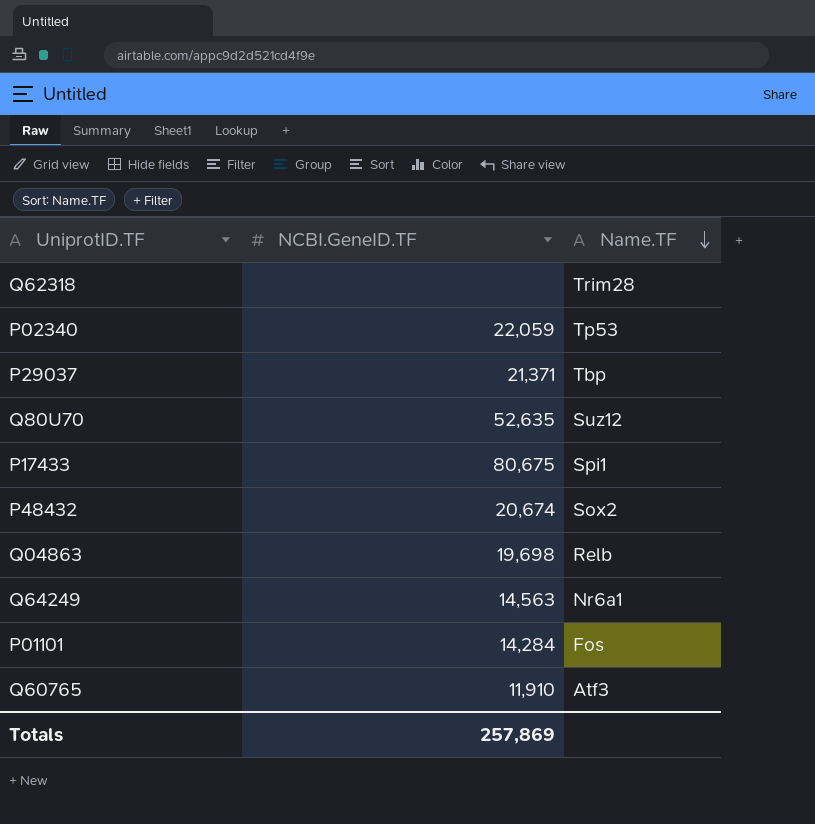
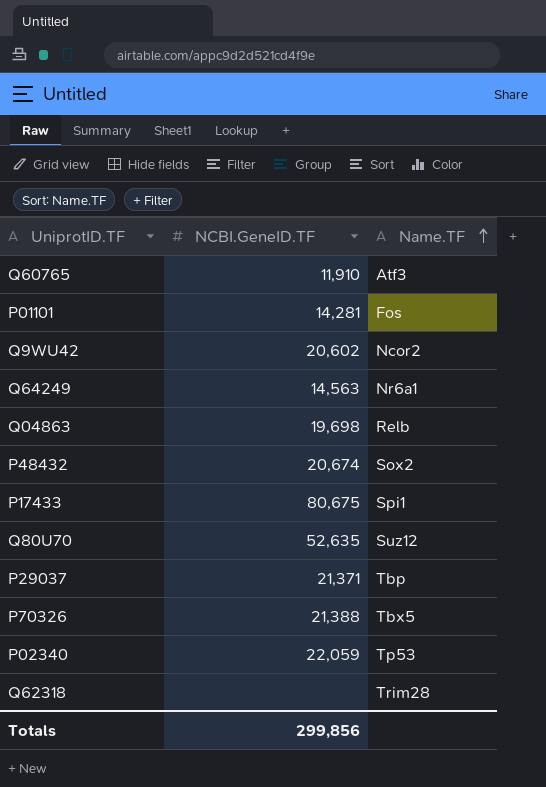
row order: Name.TF descending -> Name.TF ascending
P01101 | NCBI.GeneID.TF: 14,284 -> 14,281
row Q9WU42: none -> 20,602 | Ncor2
row P70326: none -> 21,388 | Tbx5
Totals | NCBI.GeneID.TF: 257,869 -> 299,856

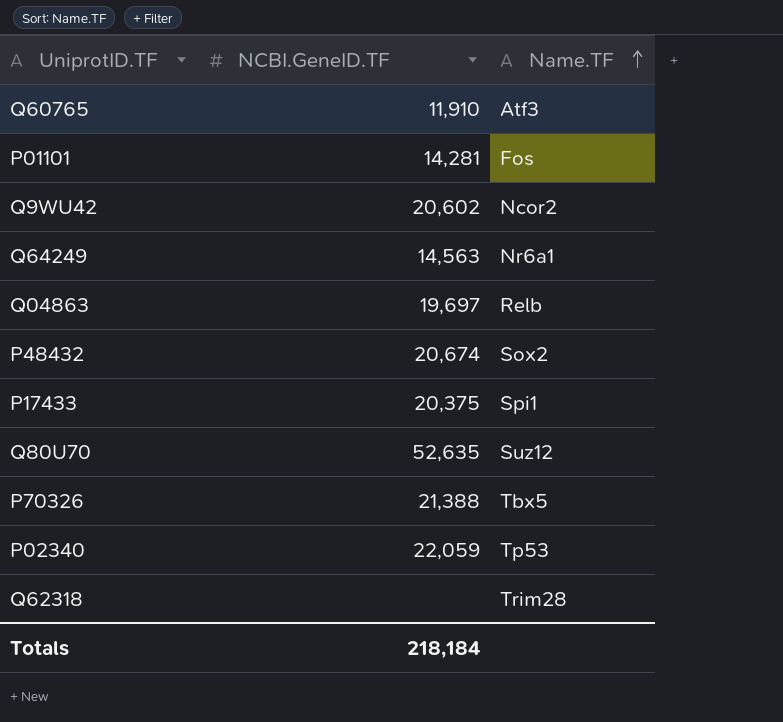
row P29037: 21,371 | Tbp -> none
Q04863 | NCBI.GeneID.TF: 19,698 -> 19,697
P17433 | NCBI.GeneID.TF: 80,675 -> 20,375
Totals | NCBI.GeneID.TF: 299,856 -> 218,184

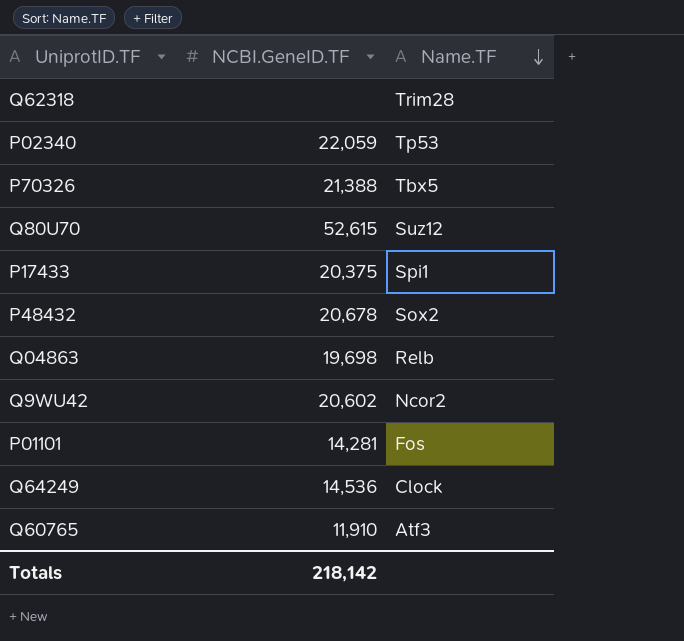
row order: Name.TF ascending -> Name.TF descending
Q80U70 | NCBI.GeneID.TF: 52,635 -> 52,615
P48432 | NCBI.GeneID.TF: 20,674 -> 20,678
Q04863 | NCBI.GeneID.TF: 19,697 -> 19,698
Q64249 | NCBI.GeneID.TF: 14,563 -> 14,536
Q64249 | Name.TF: Nr6a1 -> Clock
Totals | NCBI.GeneID.TF: 218,184 -> 218,142

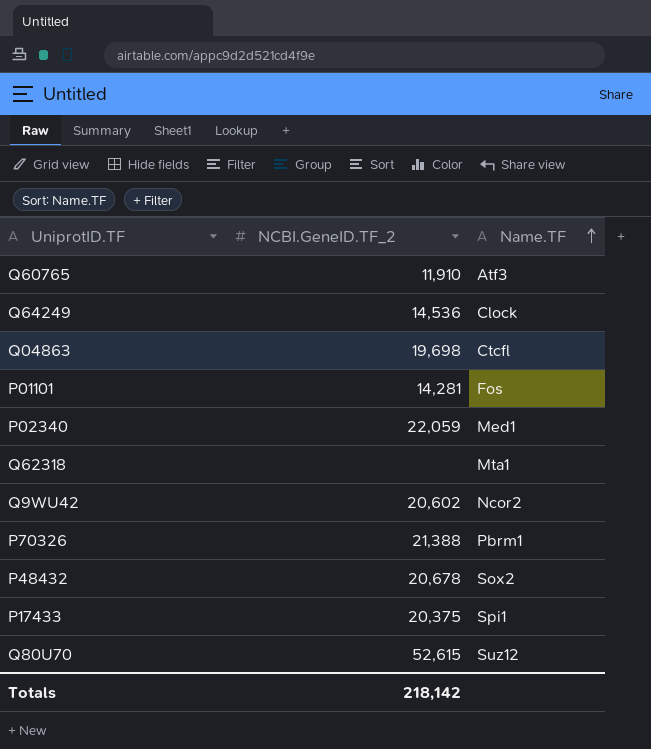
row order: Name.TF descending -> Name.TF ascending
column name: NCBI.GeneID.TF -> NCBI.GeneID.TF_2
Q04863 | Name.TF: Relb -> Ctcfl
P02340 | Name.TF: Tp53 -> Med1
Q62318 | Name.TF: Trim28 -> Mta1
P70326 | Name.TF: Tbx5 -> Pbrm1

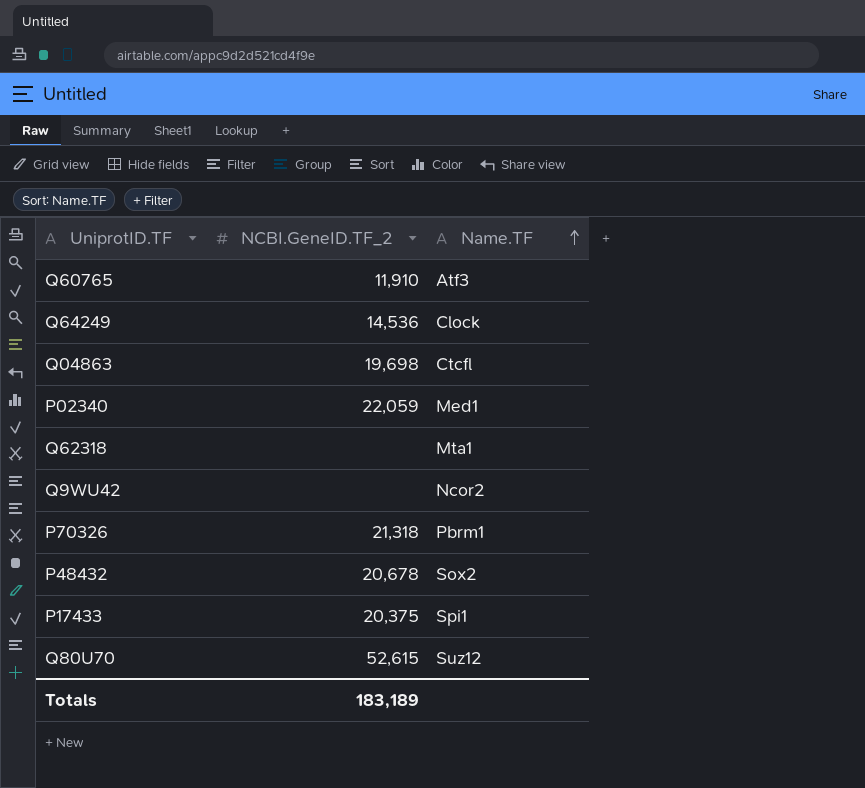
row P01101: 14,281 | Fos -> none
Q9WU42 | NCBI.GeneID.TF_2: 20,602 -> none
P70326 | NCBI.GeneID.TF_2: 21,388 -> 21,318
Totals | NCBI.GeneID.TF_2: 218,142 -> 183,189

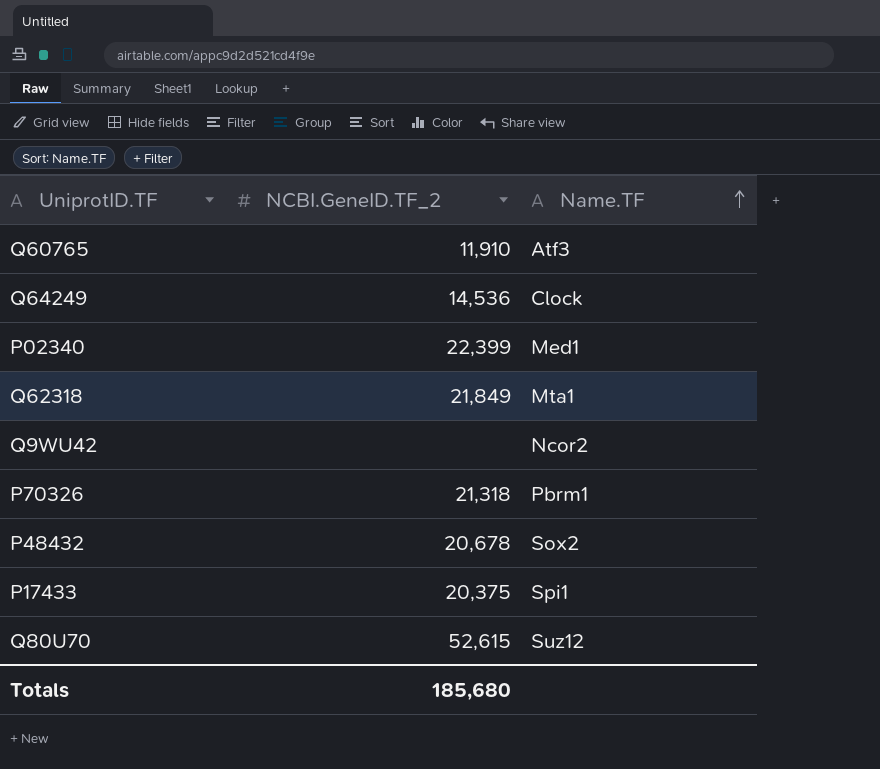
row Q04863: 19,698 | Ctcfl -> none
P02340 | NCBI.GeneID.TF_2: 22,059 -> 22,399
Q62318 | NCBI.GeneID.TF_2: none -> 21,849
Totals | NCBI.GeneID.TF_2: 183,189 -> 185,680

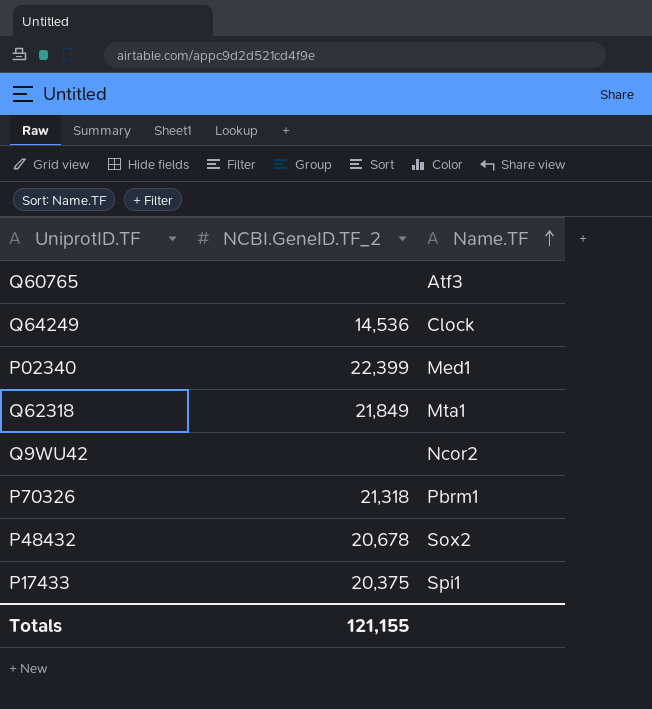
row Q80U70: 52,615 | Suz12 -> none
Q60765 | NCBI.GeneID.TF_2: 11,910 -> none
Totals | NCBI.GeneID.TF_2: 185,680 -> 121,155

